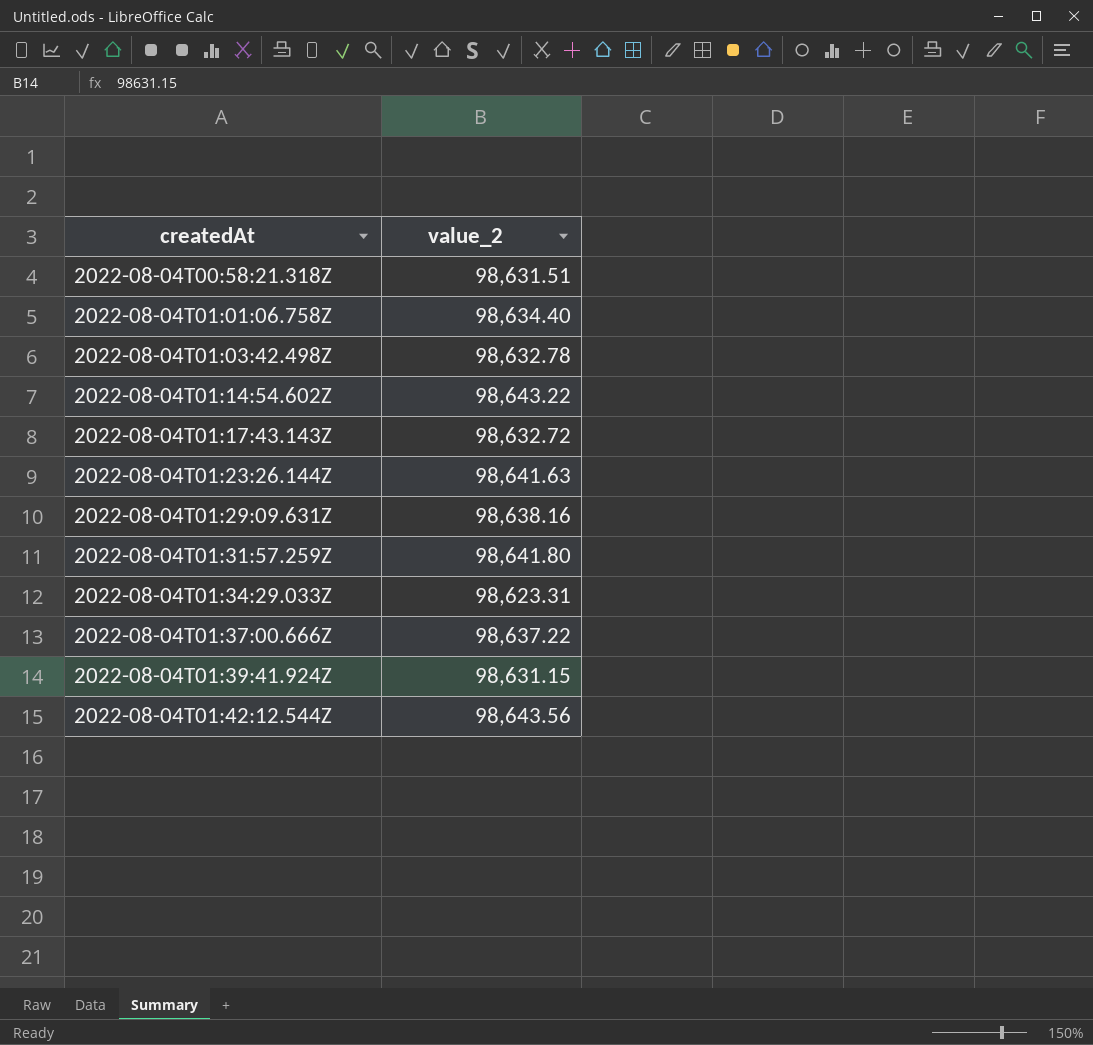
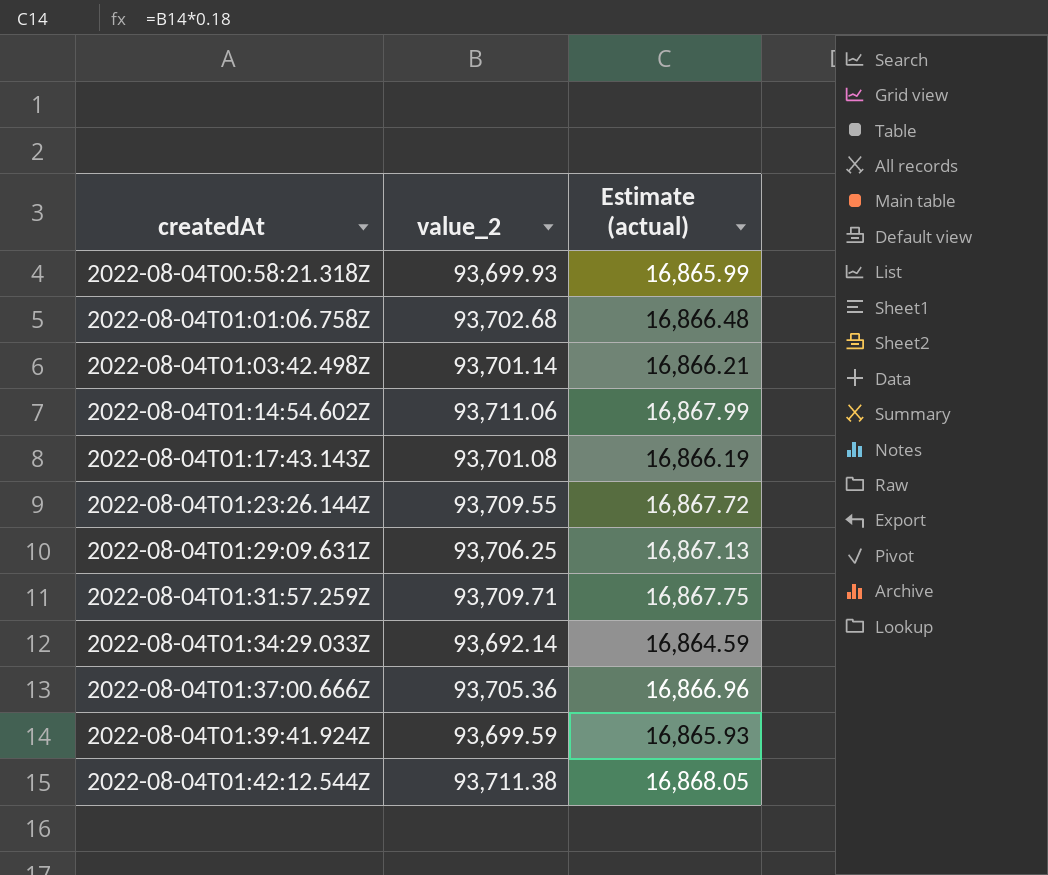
column Estimate (actual) | formula: none -> [value_2] * 0.18
2022-08-04T00:58:21.318Z | value_2: 98,631.51 -> 93,699.93
2022-08-04T01:01:06.758Z | value_2: 98,634.40 -> 93,702.68
2022-08-04T01:03:42.498Z | value_2: 98,632.78 -> 93,701.14
2022-08-04T01:14:54.602Z | value_2: 98,643.22 -> 93,711.06
2022-08-04T01:17:43.143Z | value_2: 98,632.72 -> 93,701.08
2022-08-04T01:23:26.144Z | value_2: 98,641.63 -> 93,709.55
2022-08-04T01:29:09.631Z | value_2: 98,638.16 -> 93,706.25
2022-08-04T01:31:57.259Z | value_2: 98,641.80 -> 93,709.71
2022-08-04T01:34:29.033Z | value_2: 98,623.31 -> 93,692.14
2022-08-04T01:37:00.666Z | value_2: 98,637.22 -> 93,705.36
2022-08-04T01:39:41.924Z | value_2: 98,631.15 -> 93,699.59
2022-08-04T01:42:12.544Z | value_2: 98,643.56 -> 93,711.38

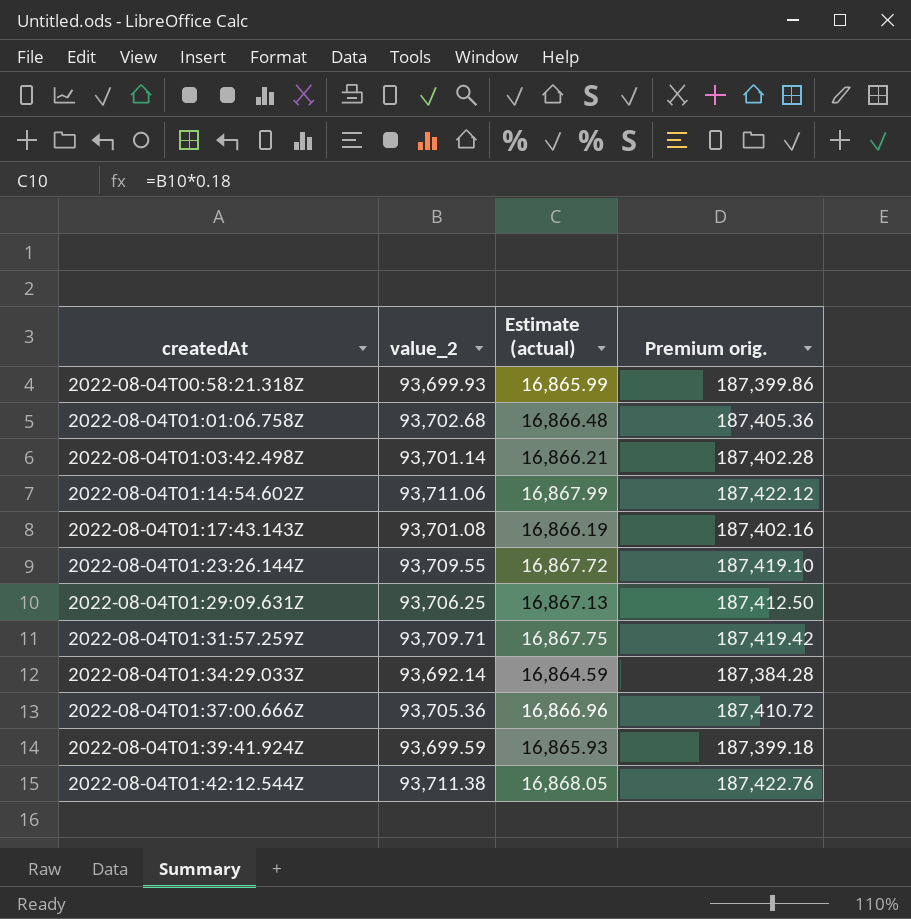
column Premium orig. | formula: none -> [value_2] * 2

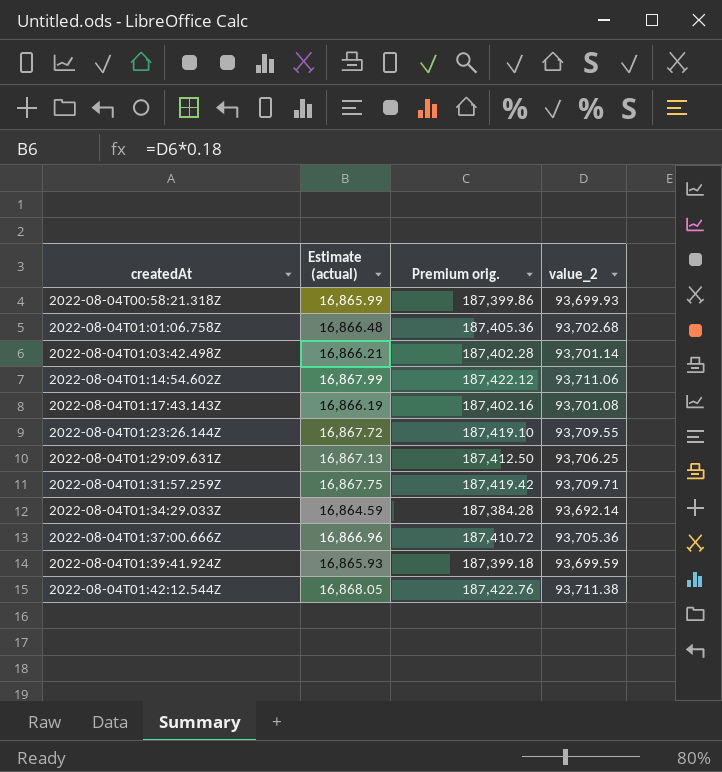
column value_2 | position: 2 -> 4

